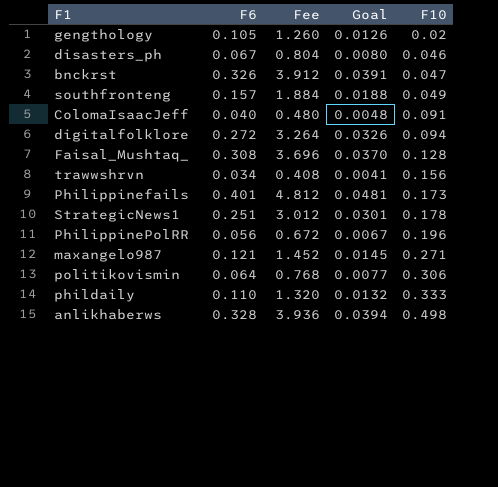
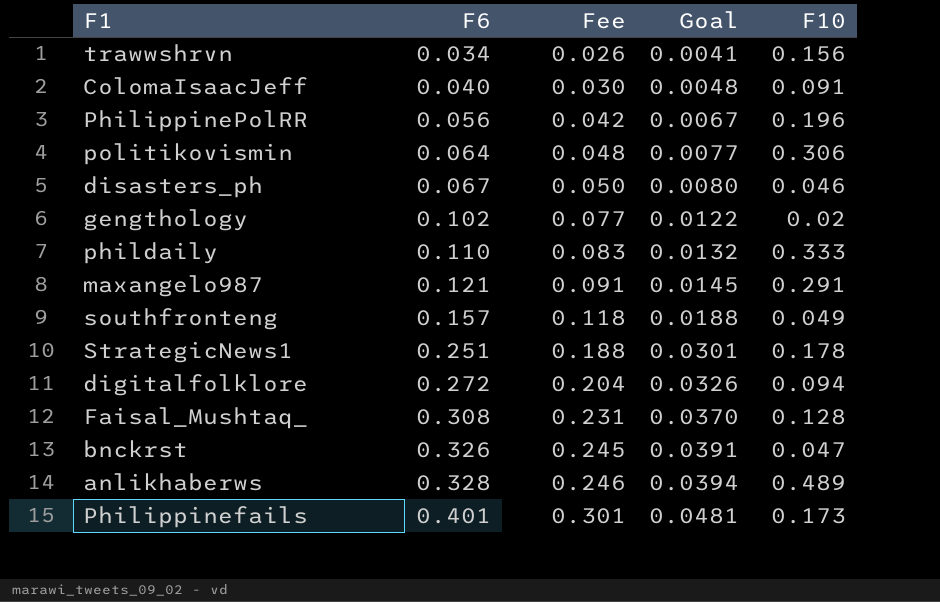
row order: F10 ascending -> F6 ascending
column Fee | formula: [F6] * 12 -> [F6] * 0.75
gengthology | F6: 0.105 -> 0.102
gengthology | Goal: 0.0126 -> 0.0122
maxangelo987 | F10: 0.271 -> 0.291
anlikhaberws | F10: 0.498 -> 0.489

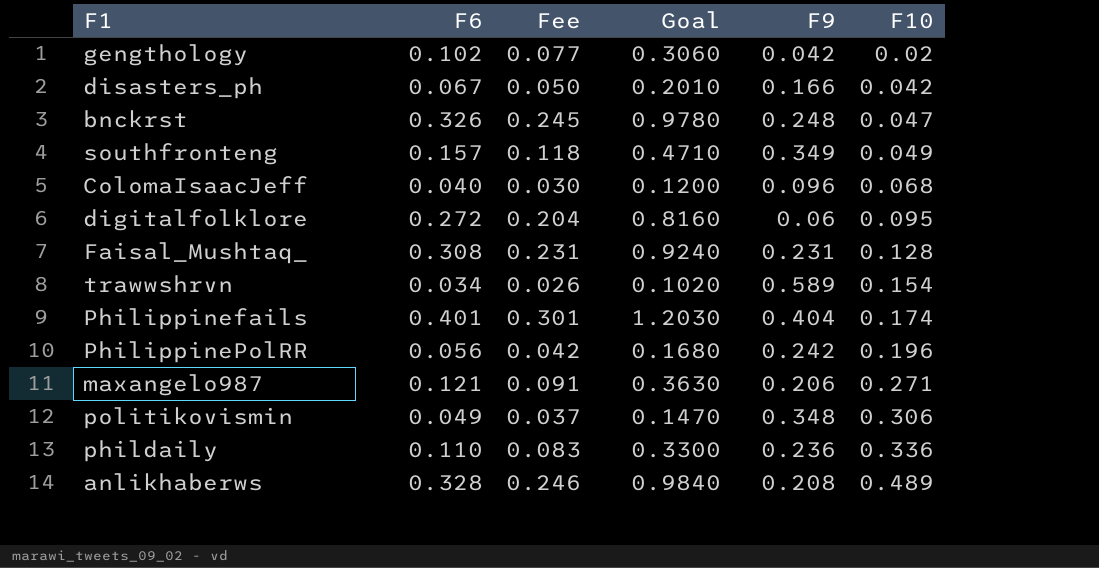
row order: F6 ascending -> F10 ascending
column Goal | formula: [F6] * 0.12 -> [F6] * 3
column F9 | position: none -> 5
row StrategicNews1: 0.251 | 0.188 | 0.0301 | 0.178 -> none
disasters_ph | F10: 0.046 -> 0.042
ColomaIsaacJeff | F10: 0.091 -> 0.068
digitalfolklore | F10: 0.094 -> 0.095
trawwshrvn | F10: 0.156 -> 0.154
Philippinefails | F10: 0.173 -> 0.174
maxangelo987 | F10: 0.291 -> 0.271
politikovismin | F6: 0.064 -> 0.049
politikovismin | Fee: 0.048 -> 0.037
phildaily | F10: 0.333 -> 0.336

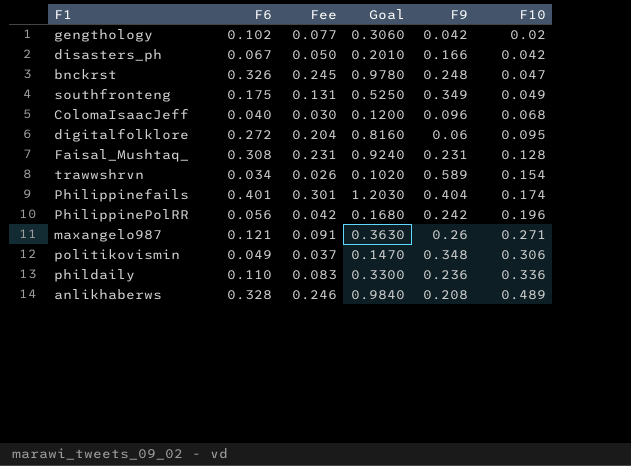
southfronteng | F6: 0.157 -> 0.175
southfronteng | Fee: 0.118 -> 0.131
southfronteng | Goal: 0.4710 -> 0.5250
maxangelo987 | F9: 0.206 -> 0.26

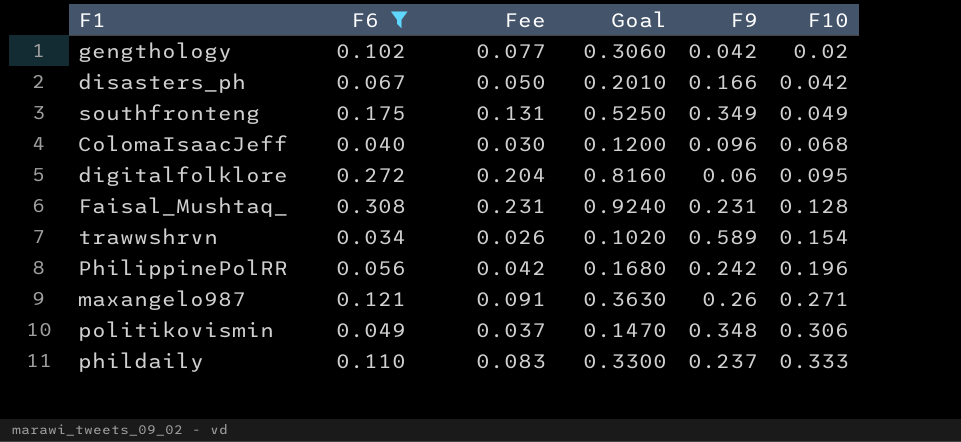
filter: none -> F6 <= 0.308
phildaily | F9: 0.236 -> 0.237
phildaily | F10: 0.336 -> 0.333

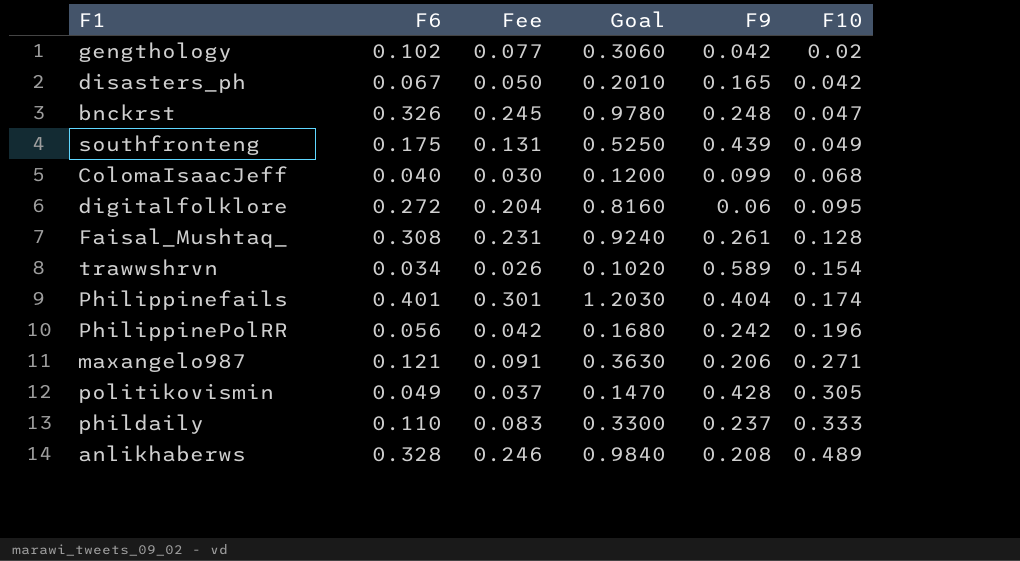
filter: F6 <= 0.308 -> none
disasters_ph | F9: 0.166 -> 0.165
southfronteng | F9: 0.349 -> 0.439
ColomaIsaacJeff | F9: 0.096 -> 0.099
Faisal_Mushtaq_ | F9: 0.231 -> 0.261
maxangelo987 | F9: 0.26 -> 0.206
politikovismin | F9: 0.348 -> 0.428
politikovismin | F10: 0.306 -> 0.305

